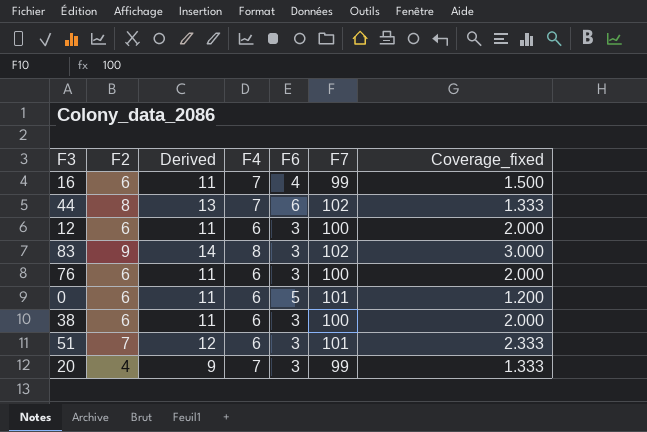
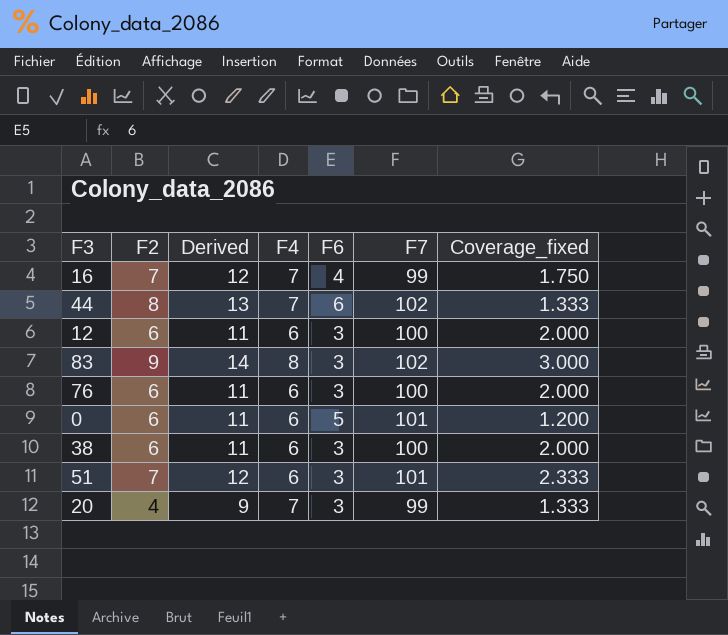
16 | F2: 6 -> 7
16 | Derived: 11 -> 12
16 | Coverage_fixed: 1.500 -> 1.750

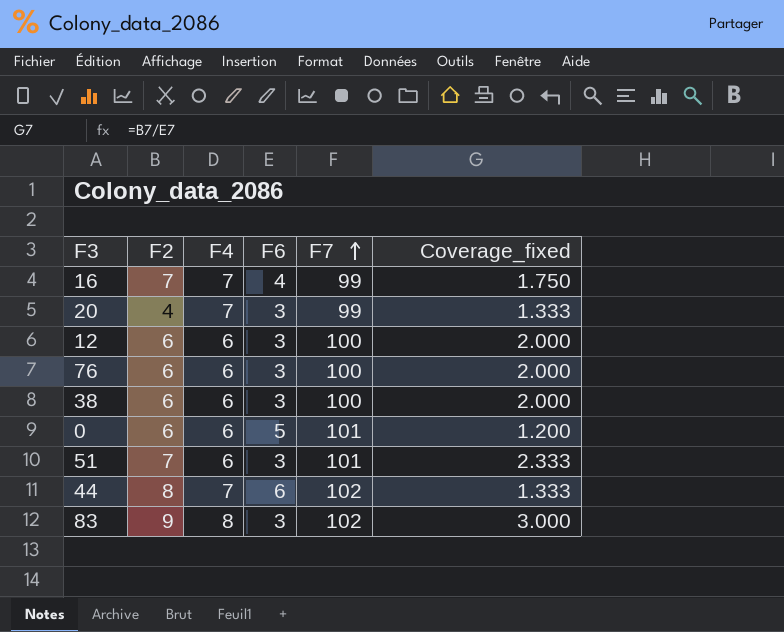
row order: none -> F7 ascending
column Derived | formula: [F2] + 5 -> none

